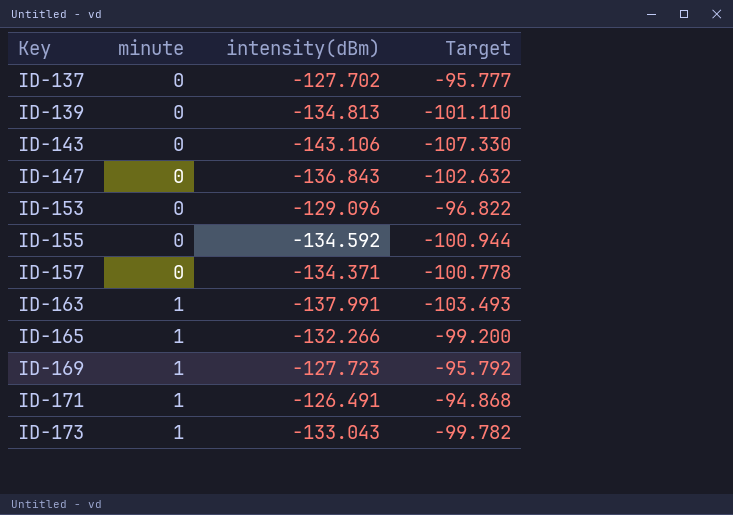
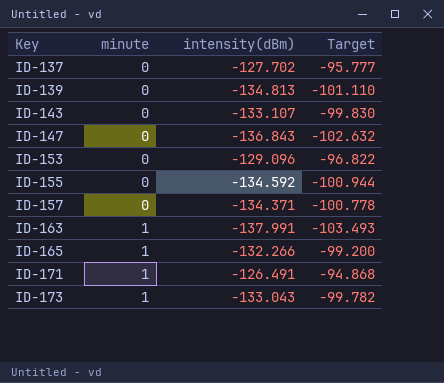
row ID-169: 1 | -127.723 | -95.792 -> none
ID-143 | intensity(dBm): -143.106 -> -133.107
ID-143 | Target: -107.330 -> -99.830

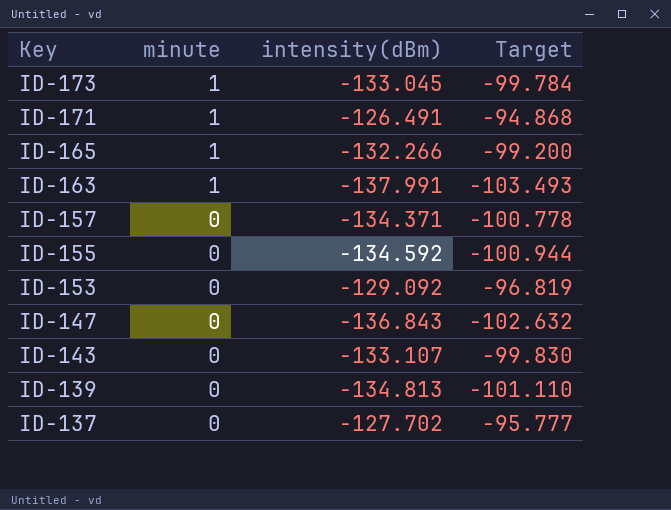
row order: Key ascending -> Key descending
ID-173 | intensity(dBm): -133.043 -> -133.045
ID-173 | Target: -99.782 -> -99.784
ID-153 | intensity(dBm): -129.096 -> -129.092
ID-153 | Target: -96.822 -> -96.819

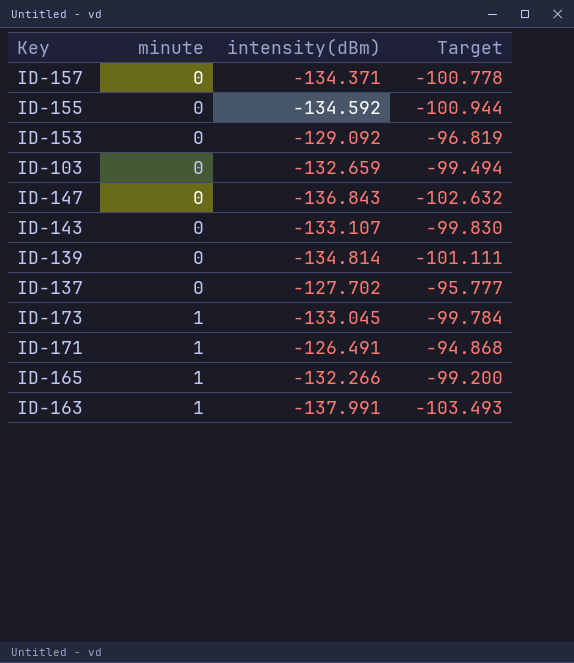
row order: Key descending -> minute ascending
row ID-103: none -> 0 | -132.659 | -99.494
ID-139 | intensity(dBm): -134.813 -> -134.814
ID-139 | Target: -101.110 -> -101.111

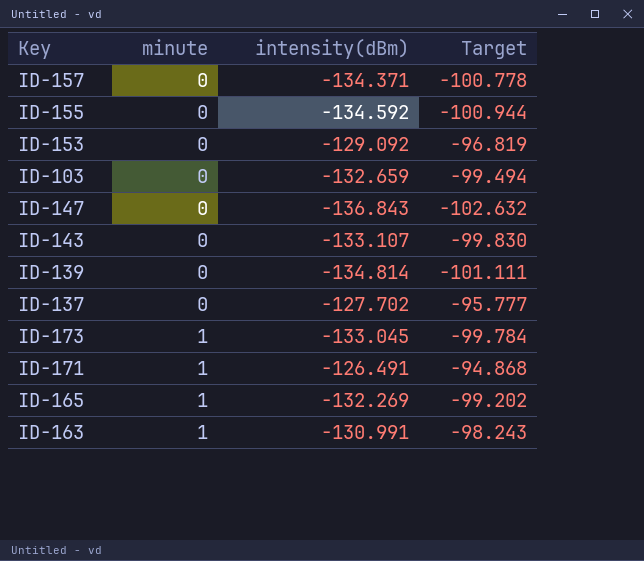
ID-165 | intensity(dBm): -132.266 -> -132.269
ID-165 | Target: -99.200 -> -99.202
ID-163 | intensity(dBm): -137.991 -> -130.991
ID-163 | Target: -103.493 -> -98.243

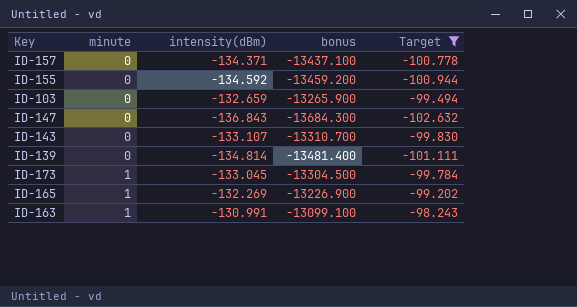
filter: none -> Target <= -98.243
column bonus | formula: none -> [intensity(dBm)] * 100

